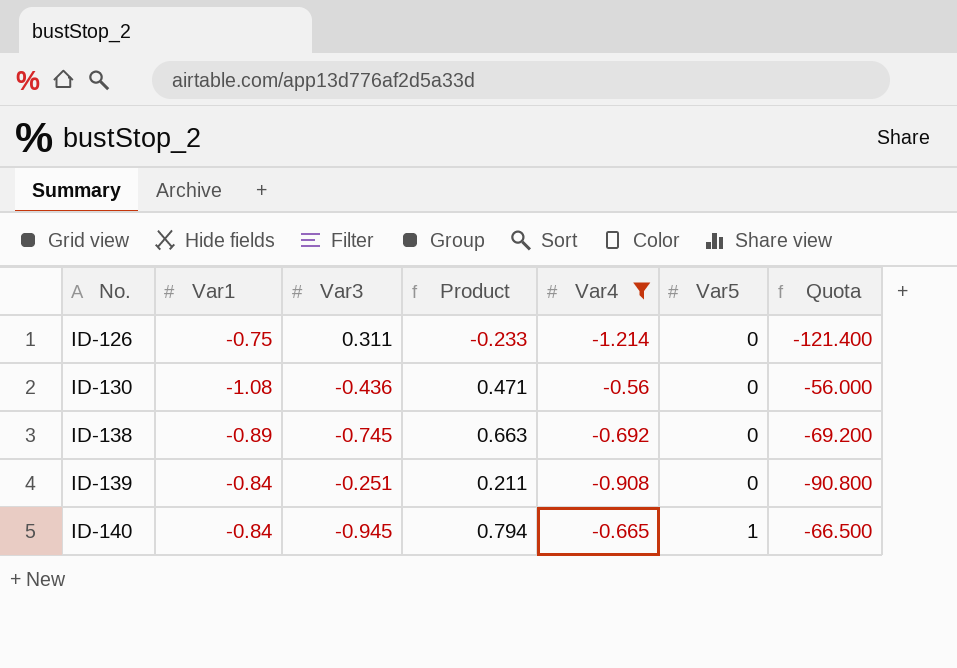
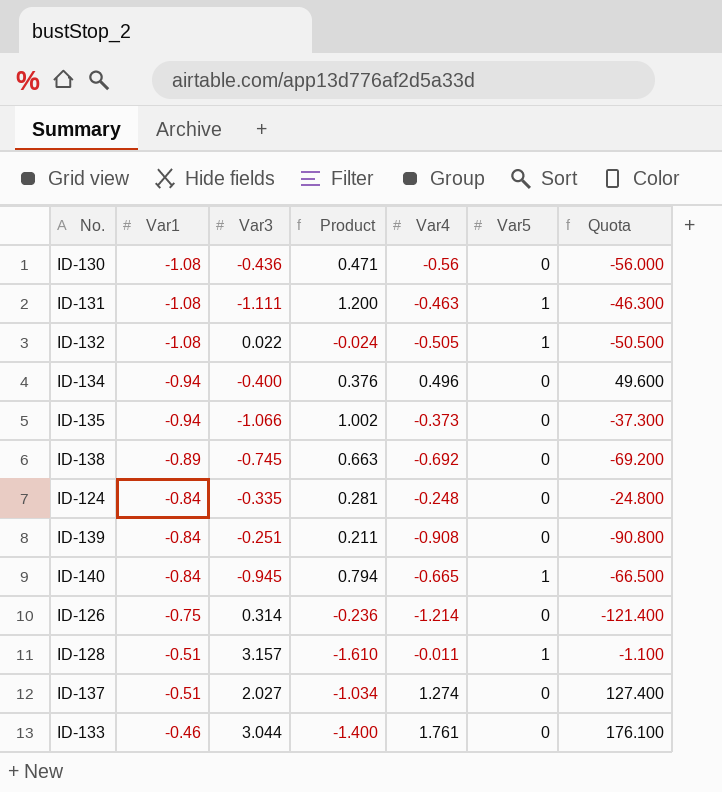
filter: Var4 <= -0.56 -> none
row order: No. ascending -> Var1 ascending
ID-126 | Var3: 0.311 -> 0.314
ID-126 | Product: -0.233 -> -0.236

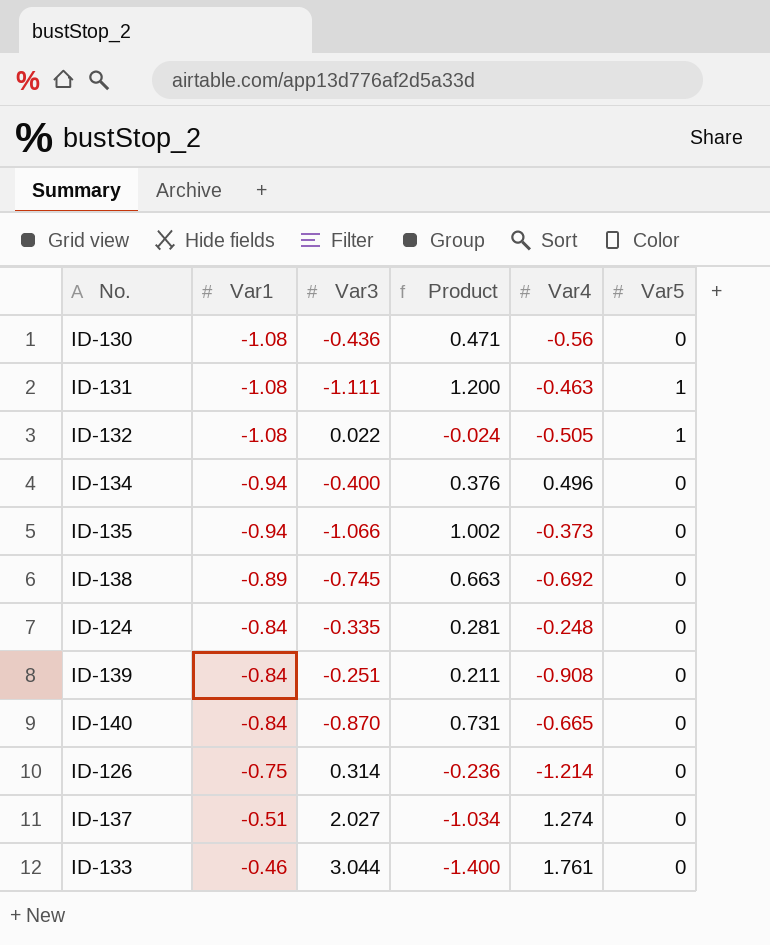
column Quota | formula: [Var4] * 100 -> none
row ID-128: -0.51 | 3.157 | -1.610 | -0.011 | 1 | -1.100 -> none
ID-140 | Var3: -0.945 -> -0.870
ID-140 | Product: 0.794 -> 0.731
ID-140 | Var5: 1 -> 0

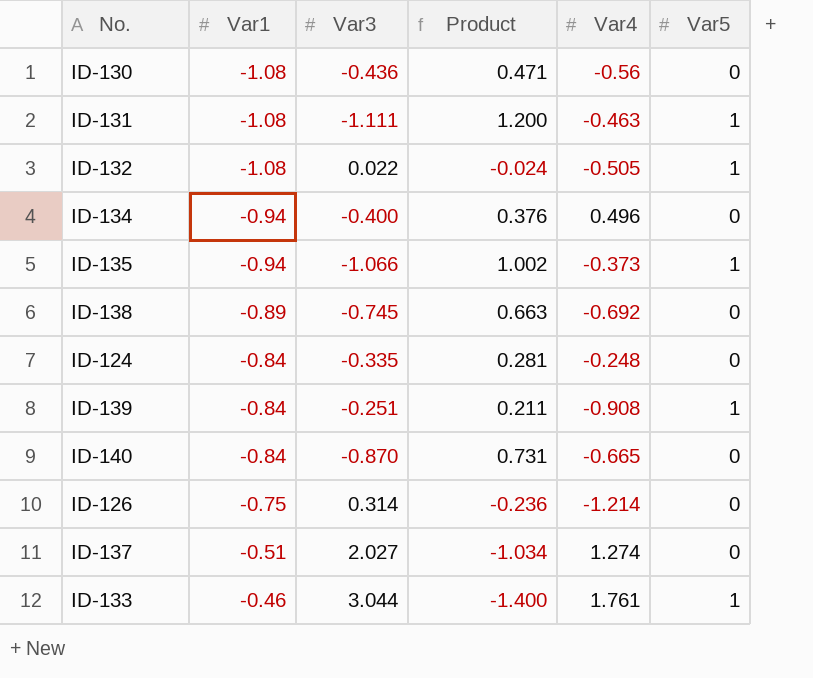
ID-135 | Var5: 0 -> 1
ID-139 | Var5: 0 -> 1
ID-133 | Var5: 0 -> 1

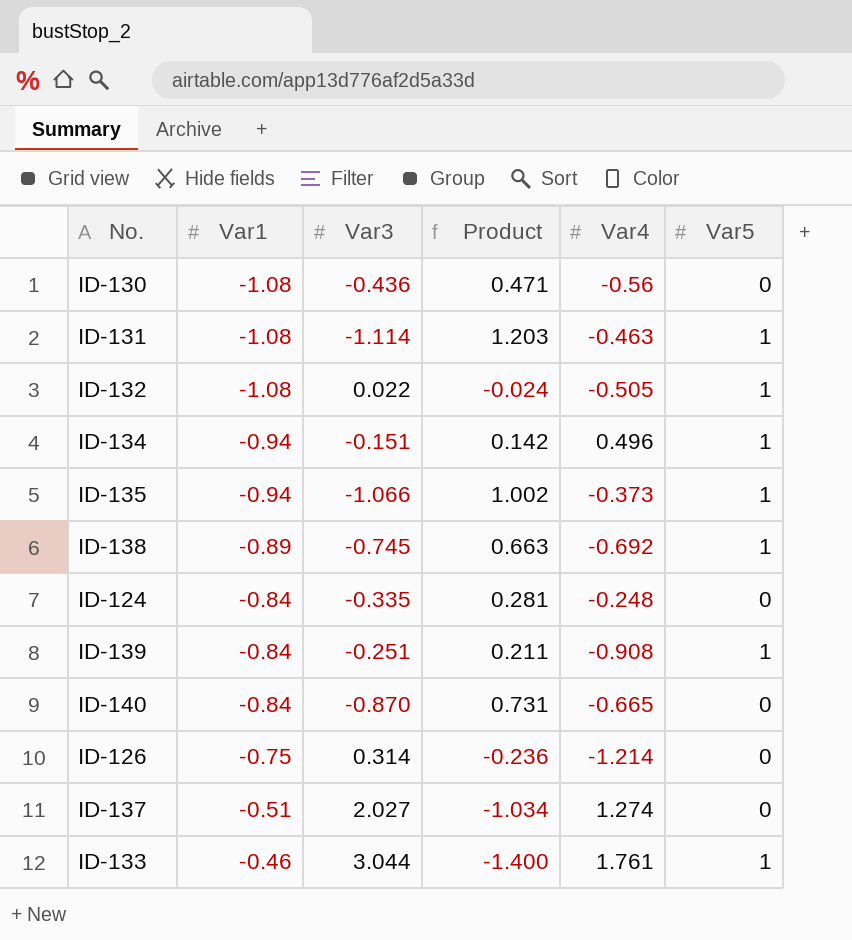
ID-131 | Var3: -1.111 -> -1.114
ID-131 | Product: 1.200 -> 1.203
ID-134 | Var3: -0.400 -> -0.151
ID-134 | Product: 0.376 -> 0.142
ID-134 | Var5: 0 -> 1
ID-138 | Var5: 0 -> 1

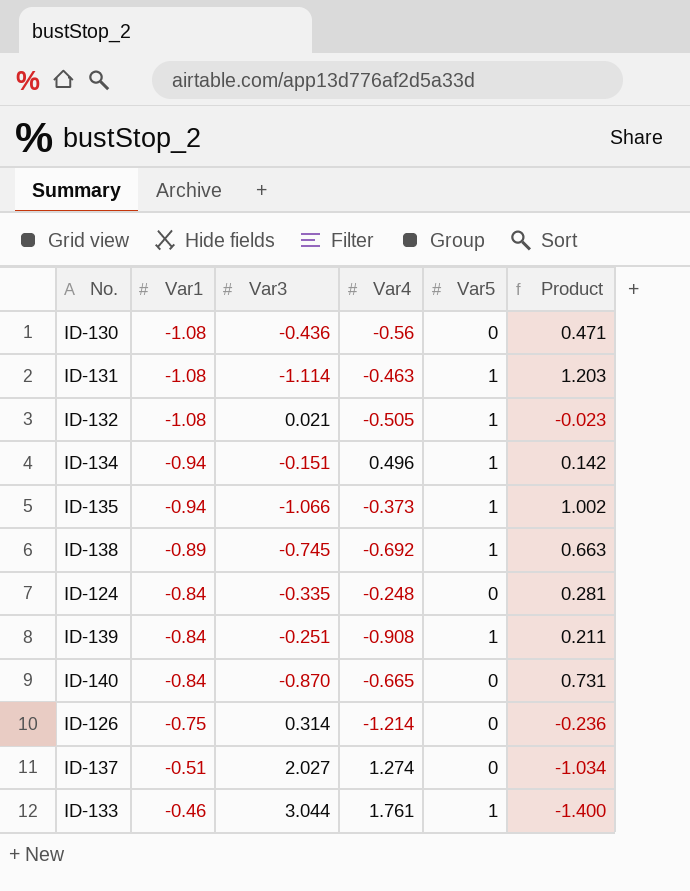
column Product | position: 4 -> 6
ID-132 | Var3: 0.022 -> 0.021
ID-132 | Product: -0.024 -> -0.023

